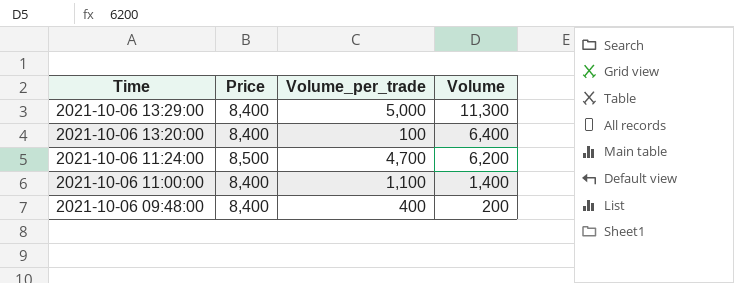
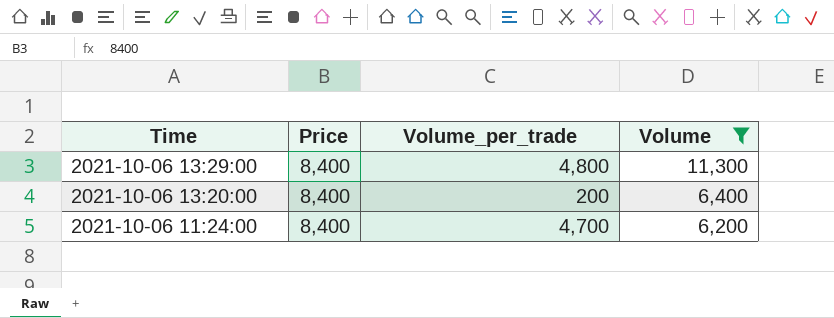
filter: none -> Volume >= 6,200
2021-10-06 13:29:00 | Volume_per_trade: 5,000 -> 4,800
2021-10-06 13:20:00 | Volume_per_trade: 100 -> 200
2021-10-06 11:24:00 | Price: 8,500 -> 8,400

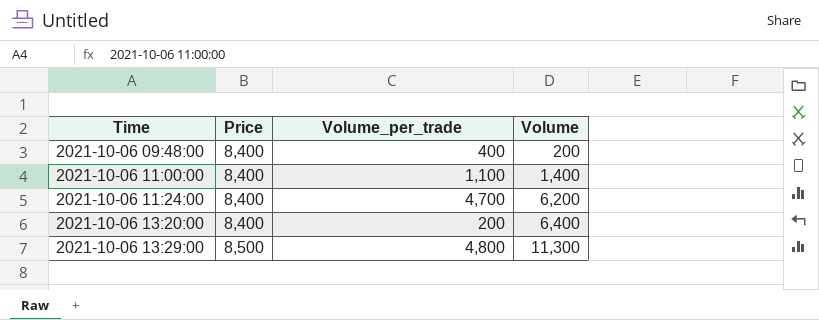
filter: Volume >= 6,200 -> none
row order: Time descending -> Time ascending
2021-10-06 13:29:00 | Price: 8,400 -> 8,500

